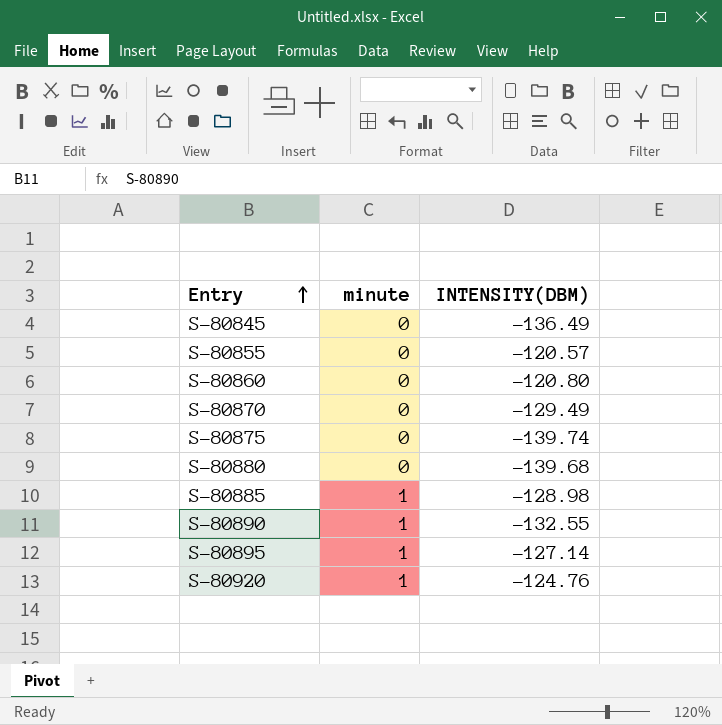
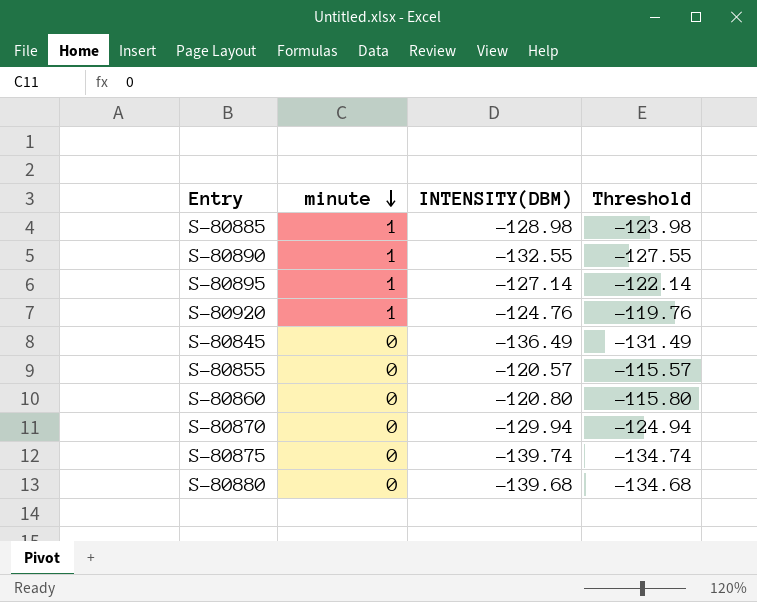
row order: Entry ascending -> minute descending
column Threshold | formula: none -> [INTENSITY(DBM)] + 5
S-80870 | INTENSITY(DBM): -129.49 -> -129.94

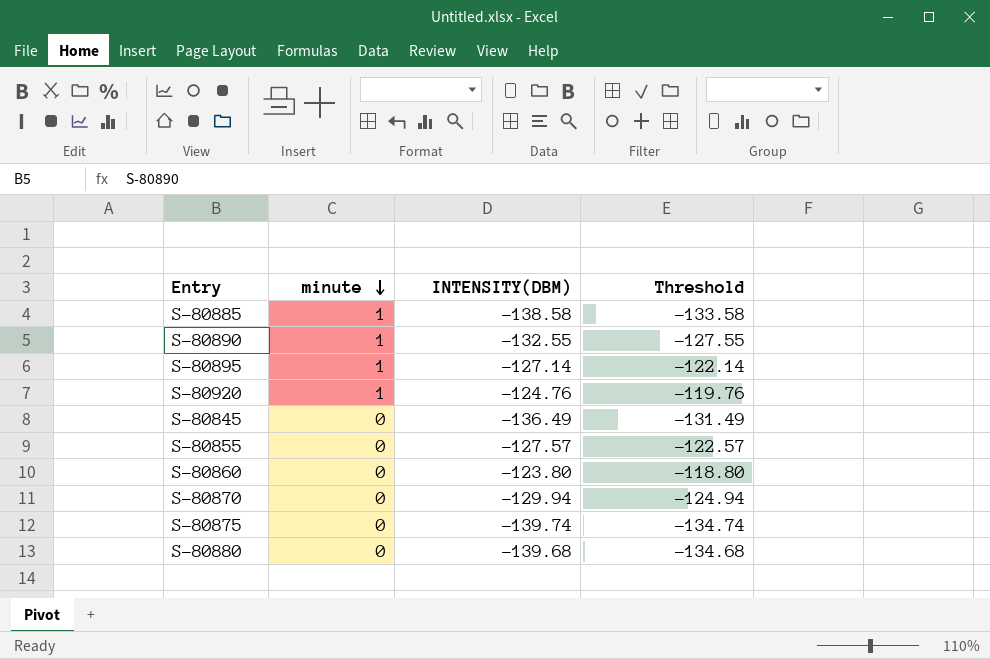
S-80885 | INTENSITY(DBM): -128.98 -> -138.58
S-80885 | Threshold: -123.98 -> -133.58
S-80855 | INTENSITY(DBM): -120.57 -> -127.57
S-80855 | Threshold: -115.57 -> -122.57
S-80860 | INTENSITY(DBM): -120.80 -> -123.80
S-80860 | Threshold: -115.80 -> -118.80

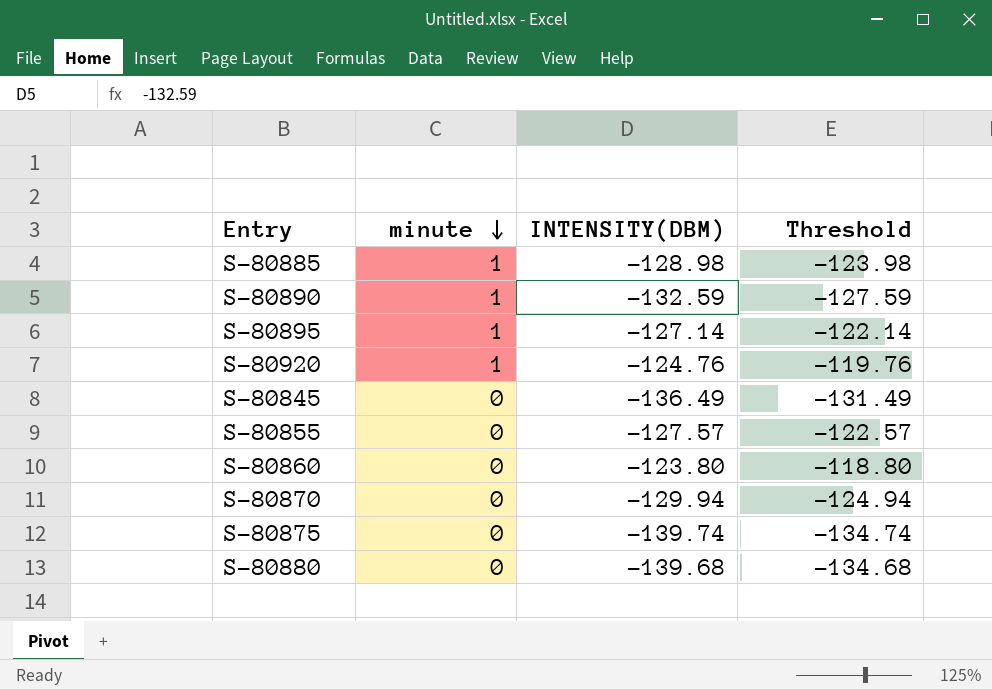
S-80885 | INTENSITY(DBM): -138.58 -> -128.98
S-80885 | Threshold: -133.58 -> -123.98
S-80890 | INTENSITY(DBM): -132.55 -> -132.59
S-80890 | Threshold: -127.55 -> -127.59

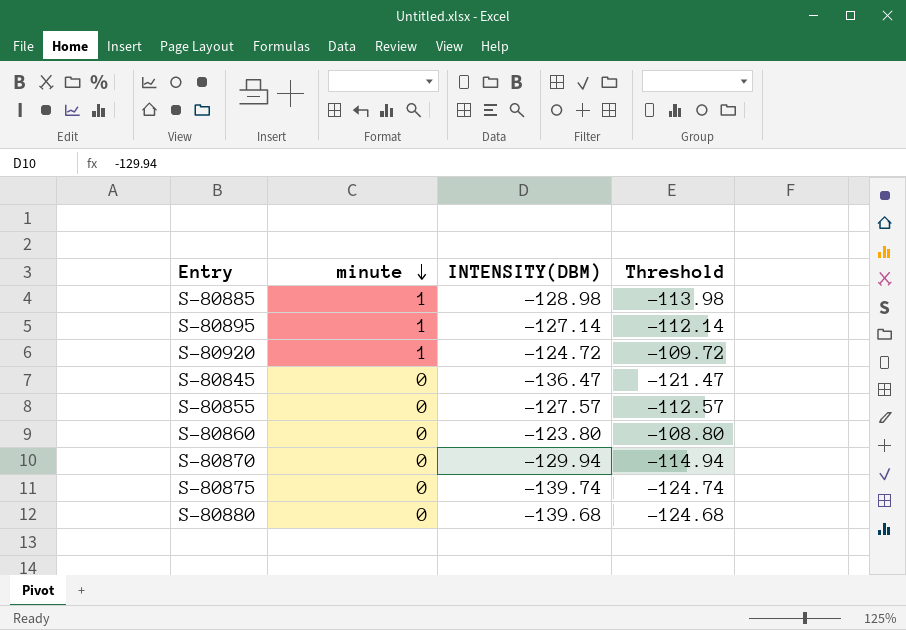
column Threshold | formula: [INTENSITY(DBM)] + 5 -> [INTENSITY(DBM)] + 15
row S-80890: 1 | -132.59 | -127.59 -> none
S-80920 | INTENSITY(DBM): -124.76 -> -124.72
S-80845 | INTENSITY(DBM): -136.49 -> -136.47

